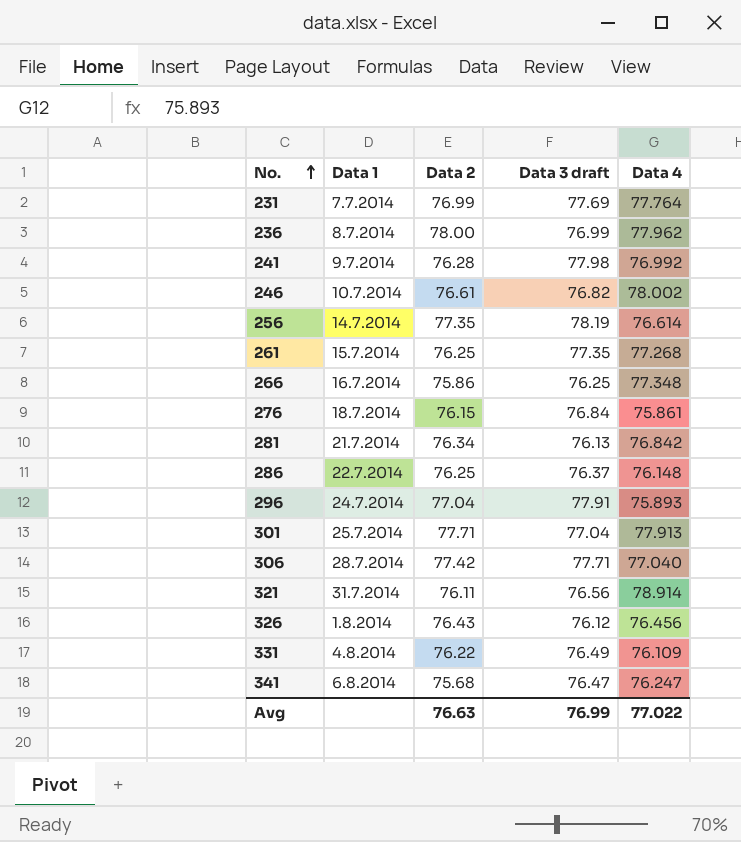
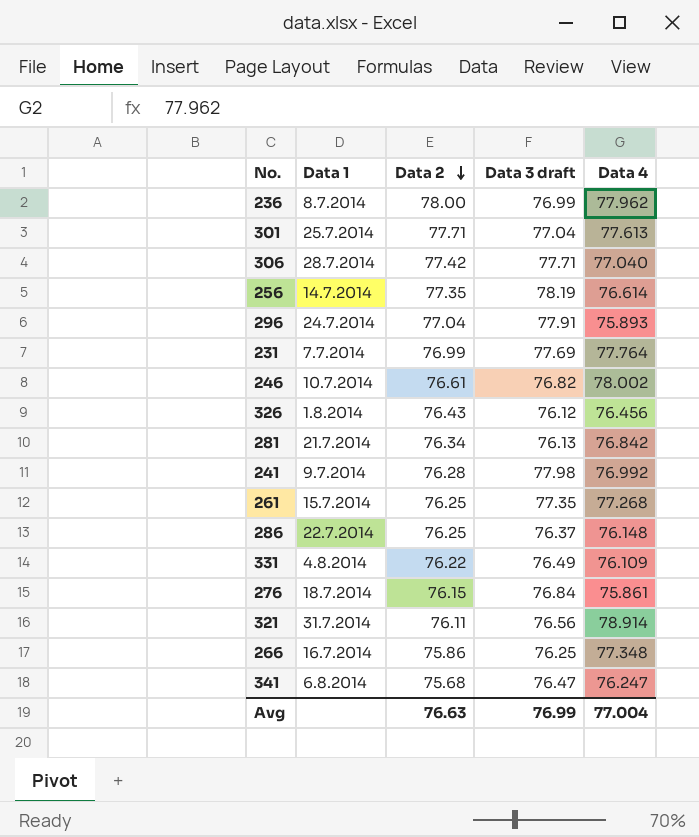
row order: No. ascending -> Data 2 descending
301 | Data 4: 77.913 -> 77.613
Avg | Data 4: 77.022 -> 77.004

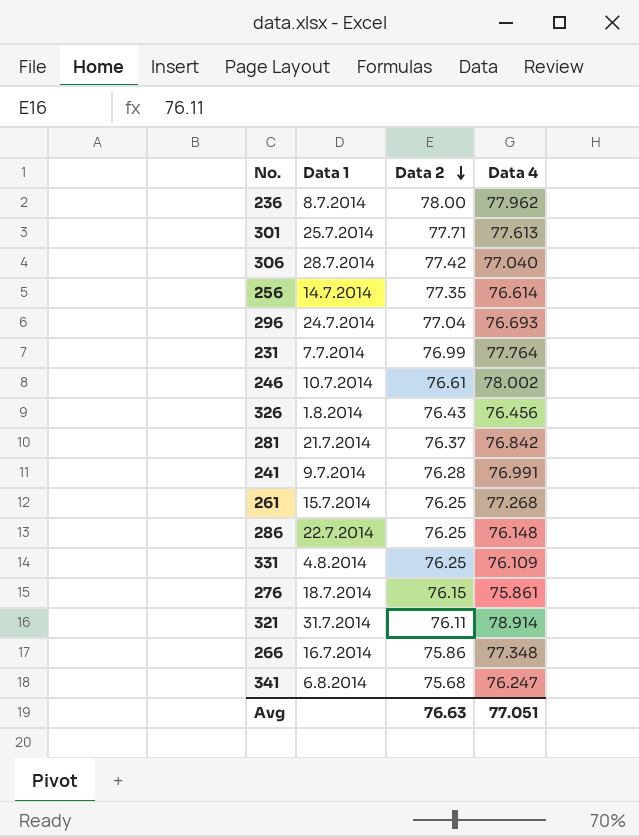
column Data 3 draft | position: 4 -> none
296 | Data 4: 75.893 -> 76.693
281 | Data 2: 76.34 -> 76.37
241 | Data 4: 76.992 -> 76.991
331 | Data 2: 76.22 -> 76.25
Avg | Data 4: 77.004 -> 77.051

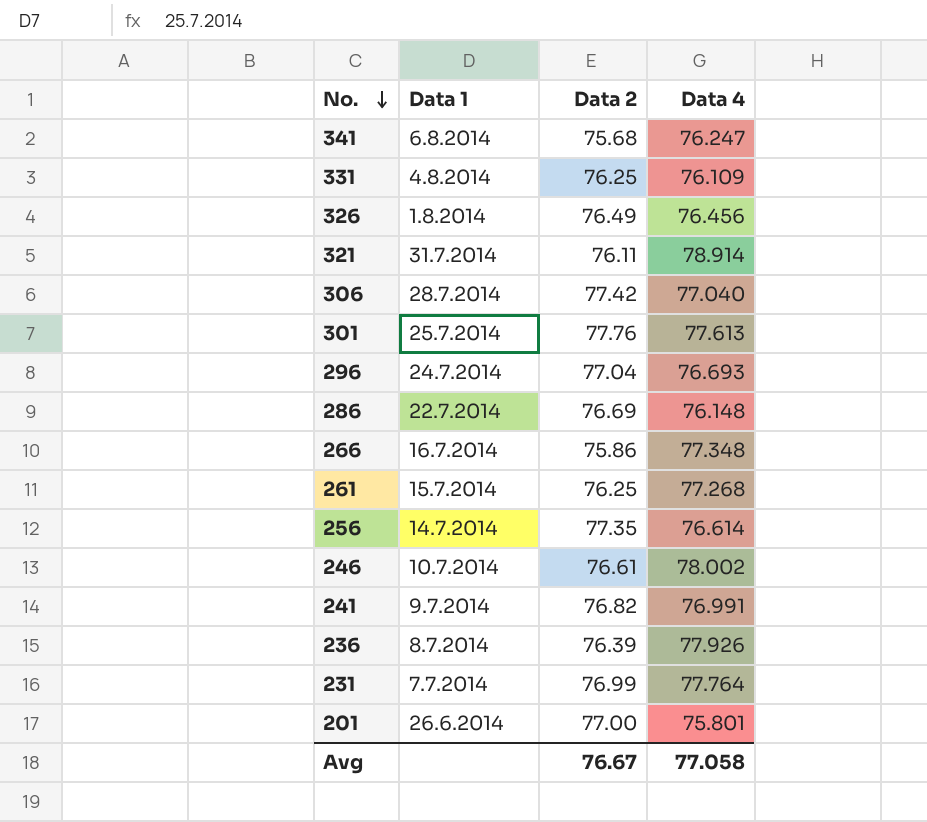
row order: Data 2 descending -> No. descending
row 281: 21.7.2014 | 76.37 | 76.842 -> none
row 276: 18.7.2014 | 76.15 | 75.861 -> none
326 | Data 2: 76.43 -> 76.49
301 | Data 2: 77.71 -> 77.76
286 | Data 2: 76.25 -> 76.69
241 | Data 2: 76.28 -> 76.82
236 | Data 2: 78.00 -> 76.39
236 | Data 4: 77.962 -> 77.926
row 201: none -> 26.6.2014 | 77.00 | 75.801
Avg | Data 2: 76.63 -> 76.67
Avg | Data 4: 77.051 -> 77.058

